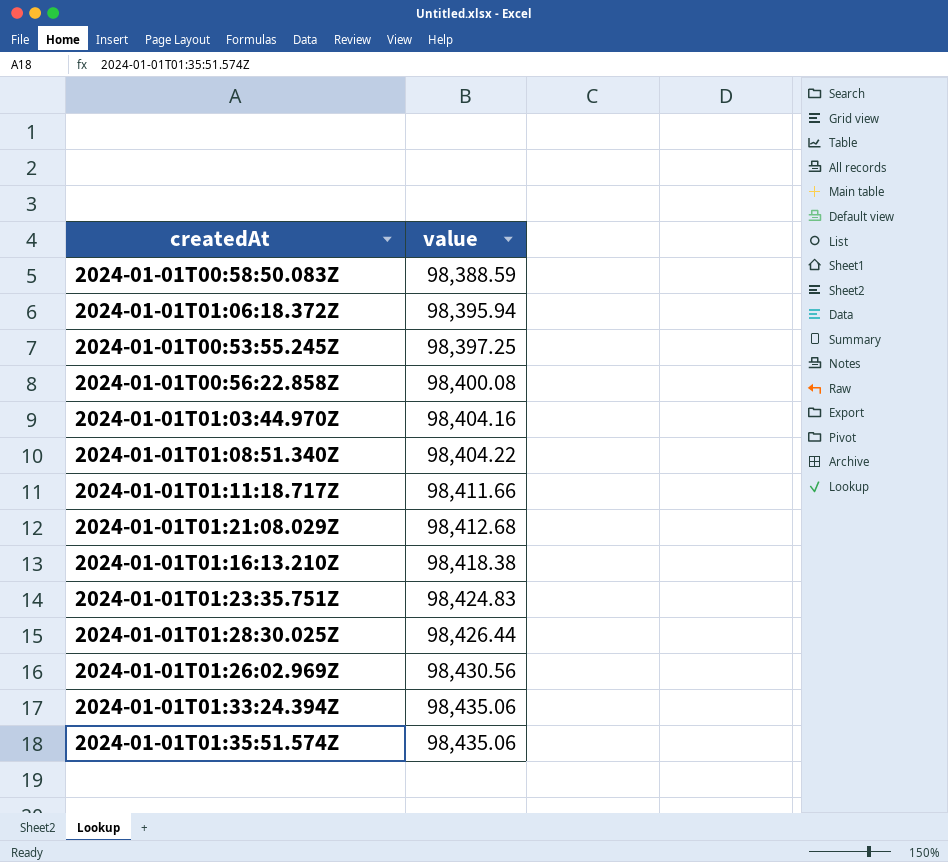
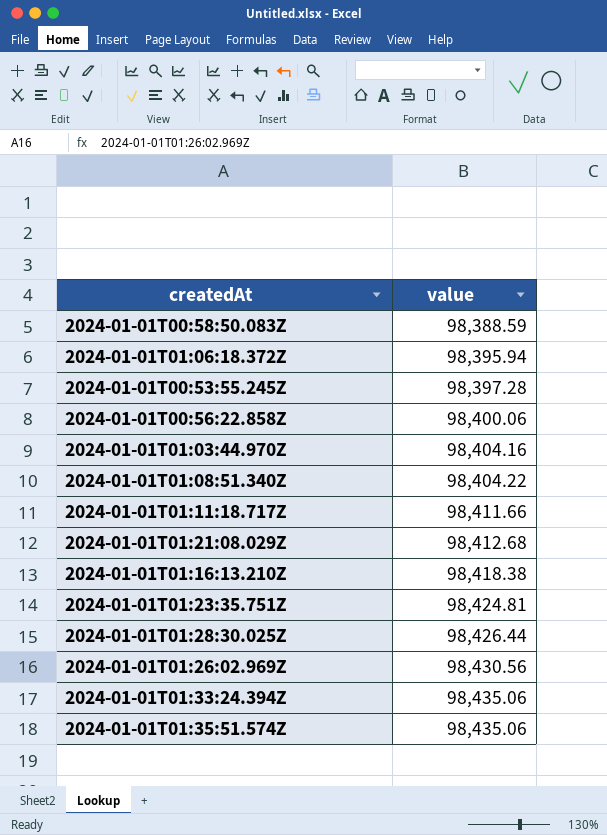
2024-01-01T00:53:55.245Z | value: 98,397.25 -> 98,397.28
2024-01-01T00:56:22.858Z | value: 98,400.08 -> 98,400.06
2024-01-01T01:23:35.751Z | value: 98,424.83 -> 98,424.81

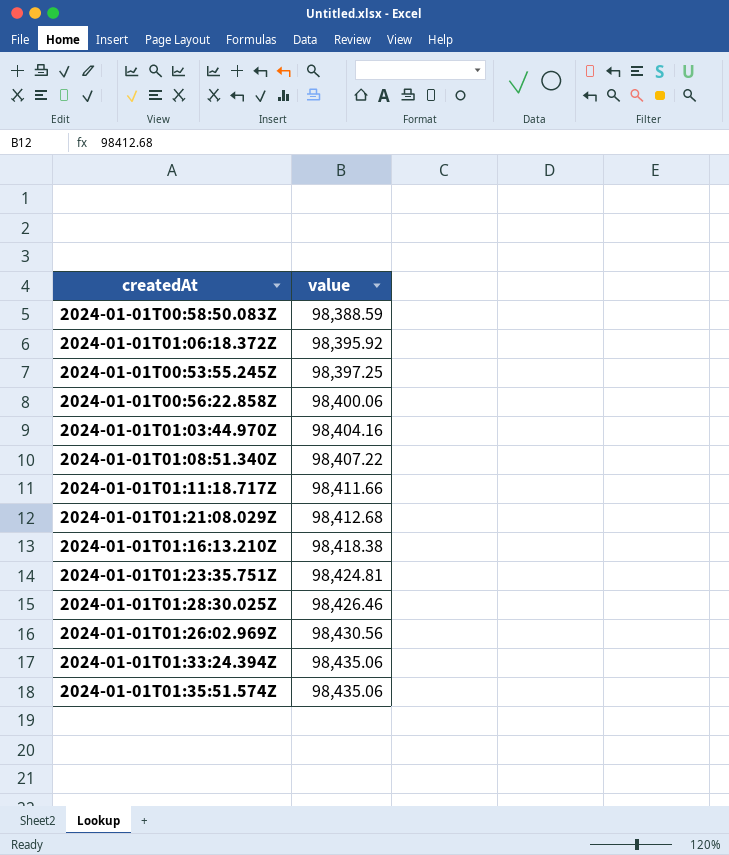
2024-01-01T01:06:18.372Z | value: 98,395.94 -> 98,395.92
2024-01-01T00:53:55.245Z | value: 98,397.28 -> 98,397.25
2024-01-01T01:08:51.340Z | value: 98,404.22 -> 98,407.22
2024-01-01T01:28:30.025Z | value: 98,426.44 -> 98,426.46

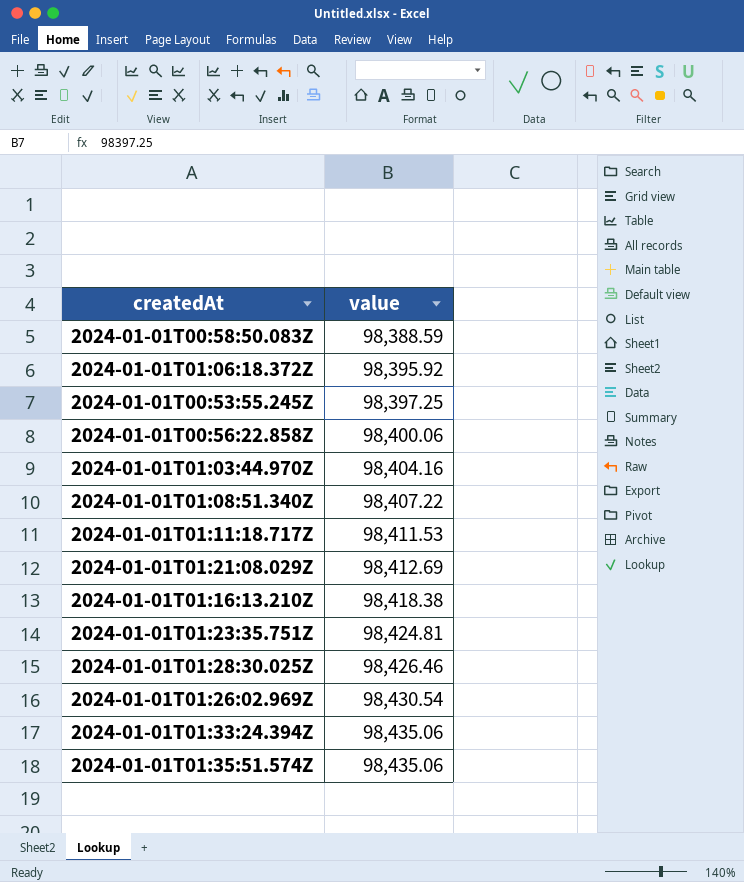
2024-01-01T01:11:18.717Z | value: 98,411.66 -> 98,411.53
2024-01-01T01:21:08.029Z | value: 98,412.68 -> 98,412.69
2024-01-01T01:26:02.969Z | value: 98,430.56 -> 98,430.54

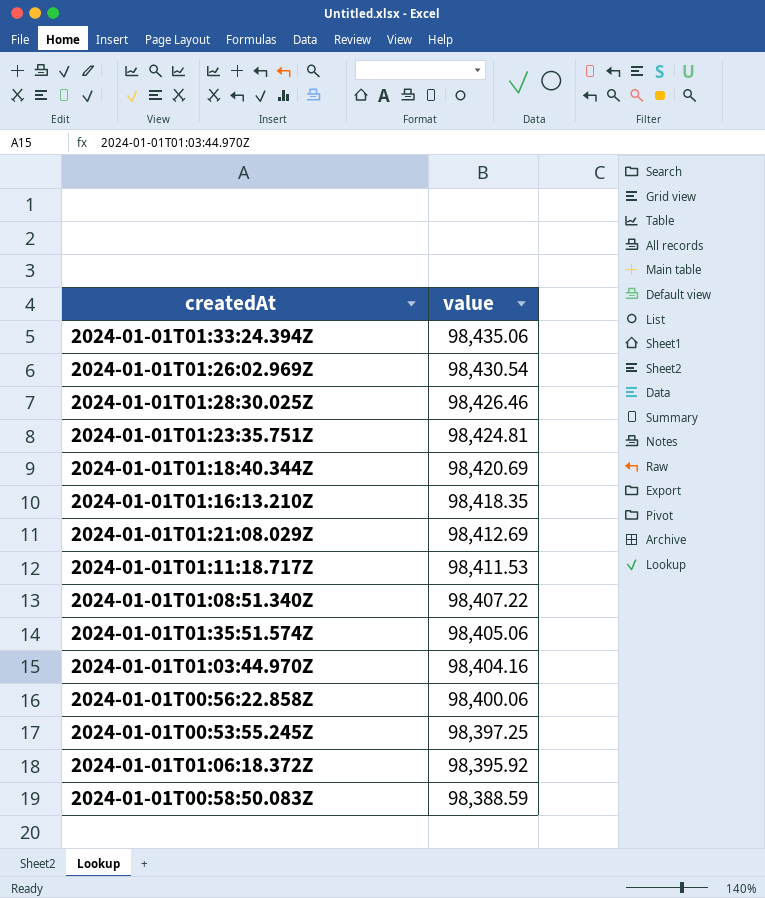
row order: value ascending -> value descending
row 2024-01-01T01:18:40.344Z: none -> 98,420.69
2024-01-01T01:16:13.210Z | value: 98,418.38 -> 98,418.35
2024-01-01T01:35:51.574Z | value: 98,435.06 -> 98,405.06

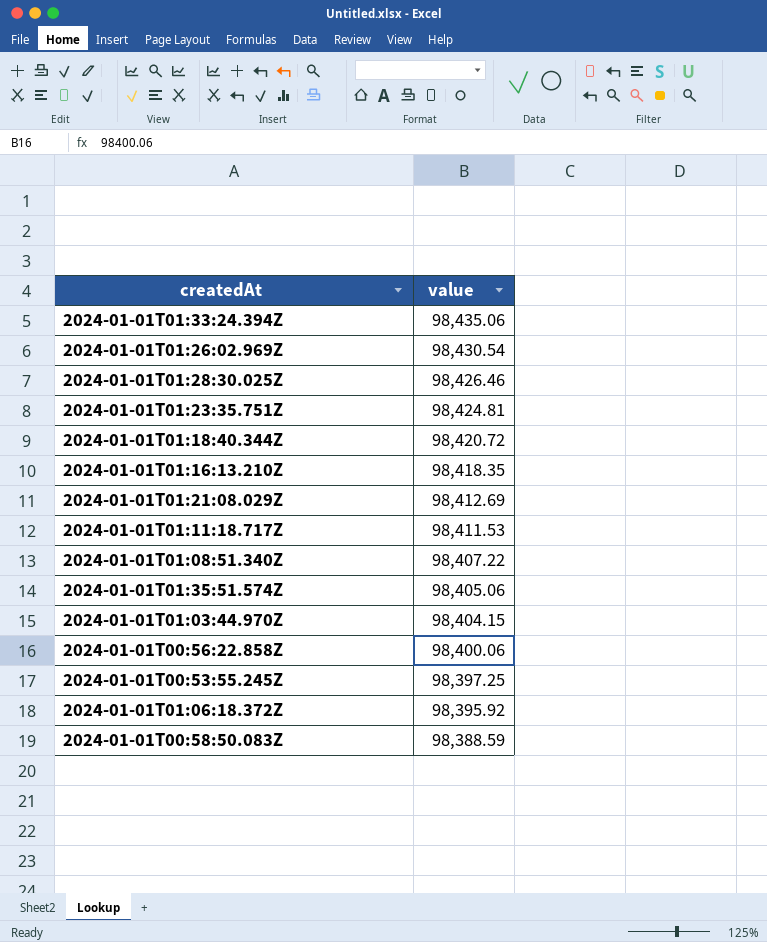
2024-01-01T01:18:40.344Z | value: 98,420.69 -> 98,420.72
2024-01-01T01:03:44.970Z | value: 98,404.16 -> 98,404.15

